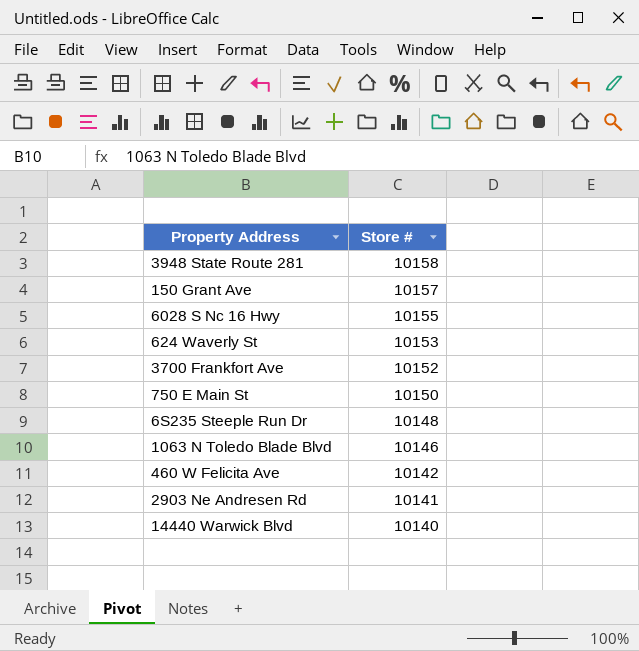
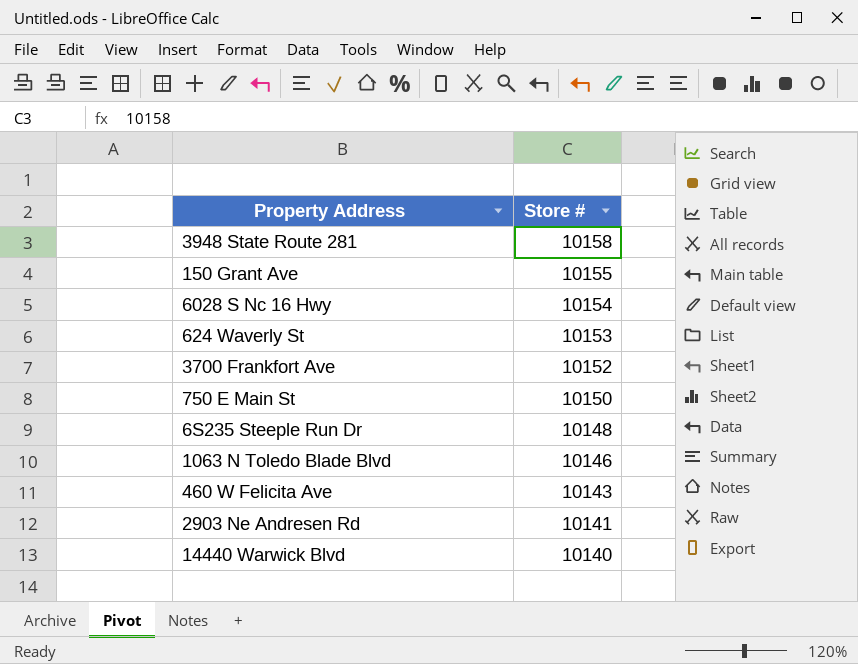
150 Grant Ave | Store #: 10157 -> 10155
6028 S Nc 16 Hwy | Store #: 10155 -> 10154
460 W Felicita Ave | Store #: 10142 -> 10143

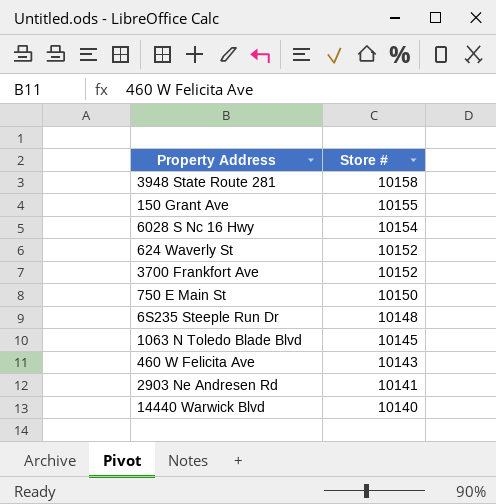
624 Waverly St | Store #: 10153 -> 10152
1063 N Toledo Blade Blvd | Store #: 10146 -> 10145

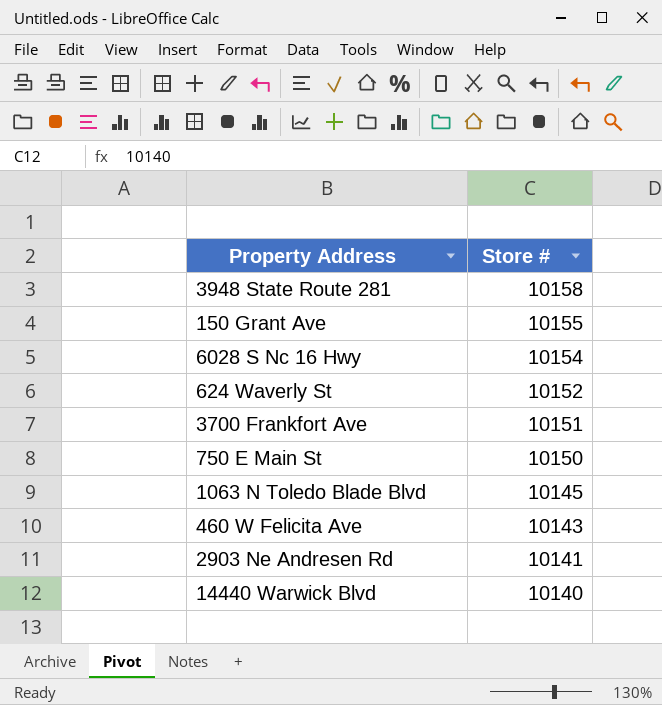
row 6S235 Steeple Run Dr: 10148 -> none
3700 Frankfort Ave | Store #: 10152 -> 10151

